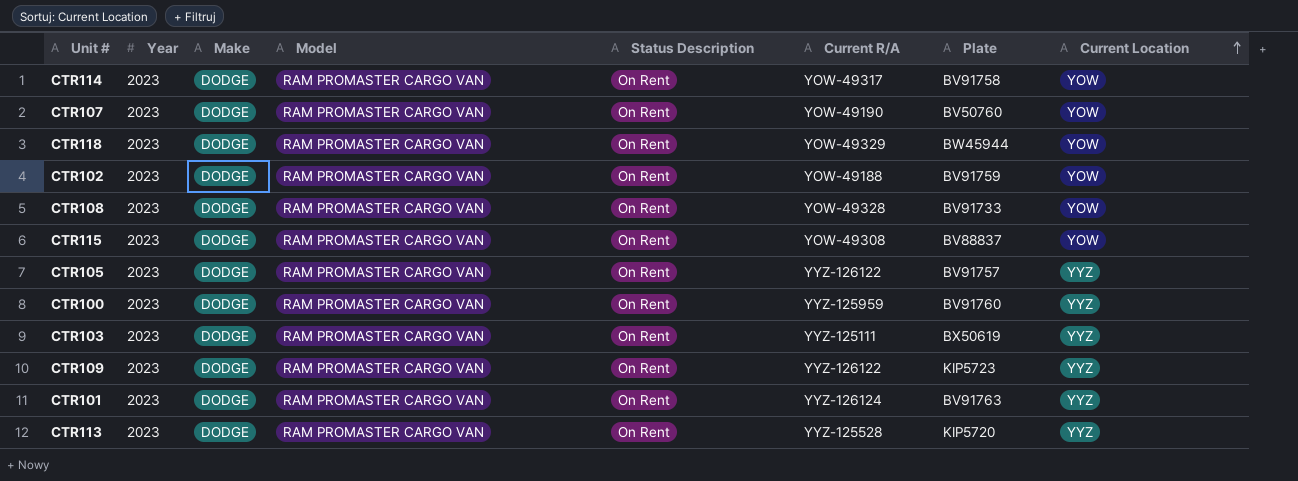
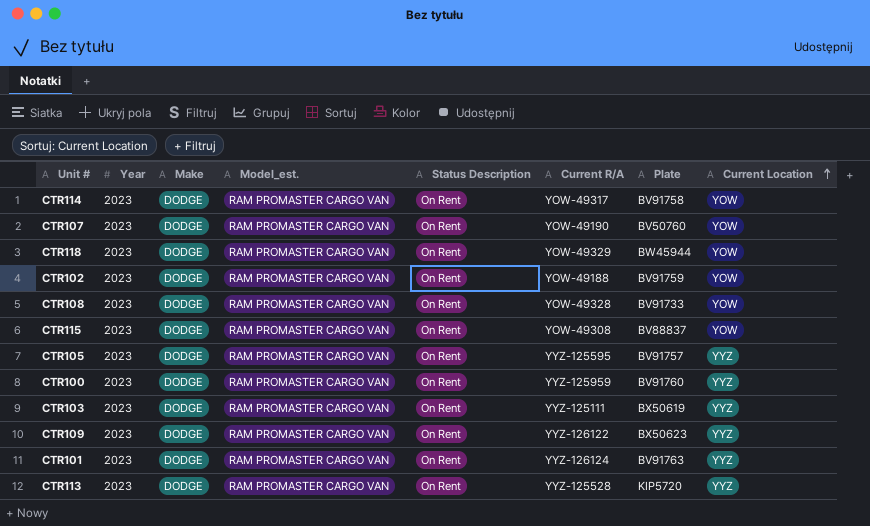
column name: Model -> Model_est.
CTR105 | Current R/A: YYZ-126122 -> YYZ-125595
CTR109 | Plate: KIP5723 -> BX50623

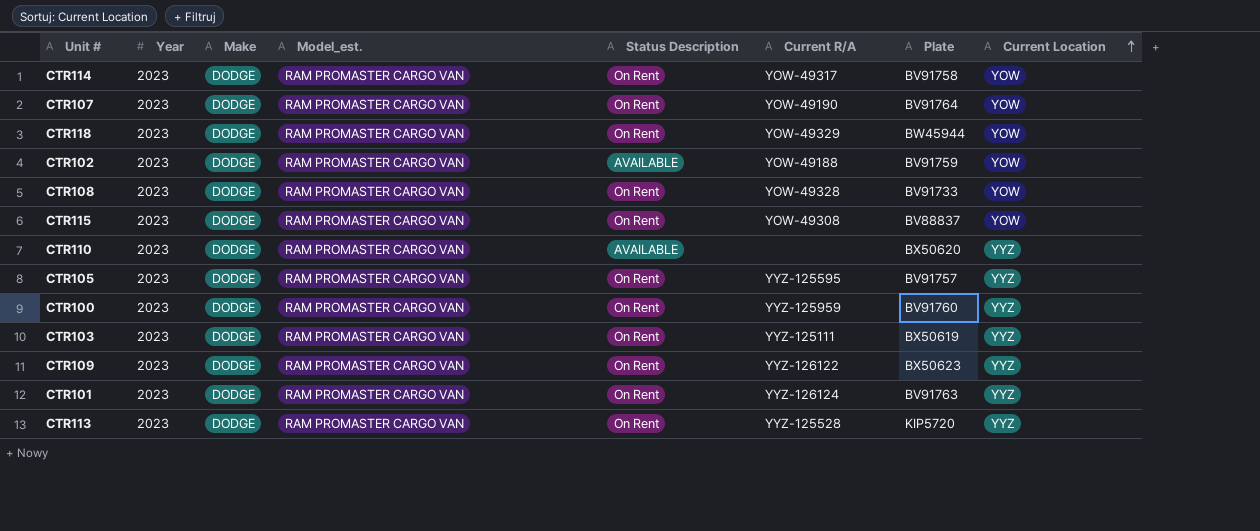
CTR107 | Plate: BV50760 -> BV91764
CTR102 | Status Description: On Rent -> AVAILABLE
row CTR110: none -> 2023 | DODGE | RAM PROMASTER CARGO VAN | AVAILABLE | none | BX50620 | YYZ

